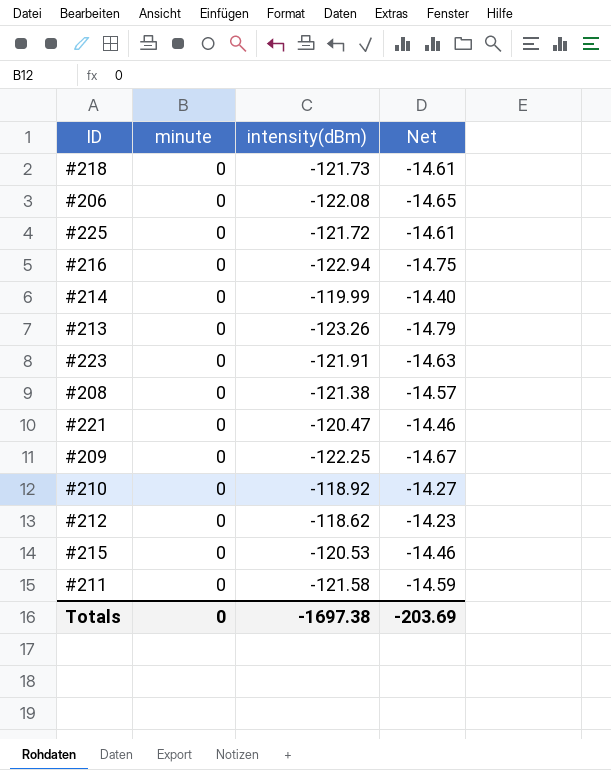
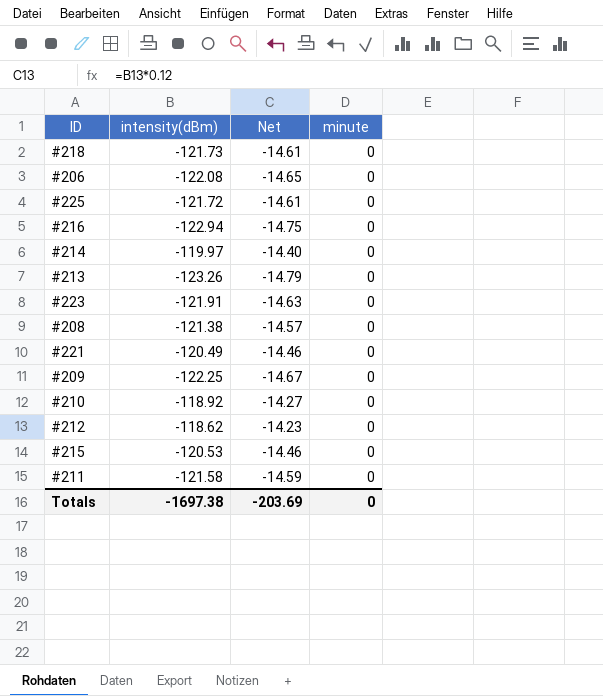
column minute | position: 2 -> 4
#214 | intensity(dBm): -119.99 -> -119.97
#221 | intensity(dBm): -120.47 -> -120.49

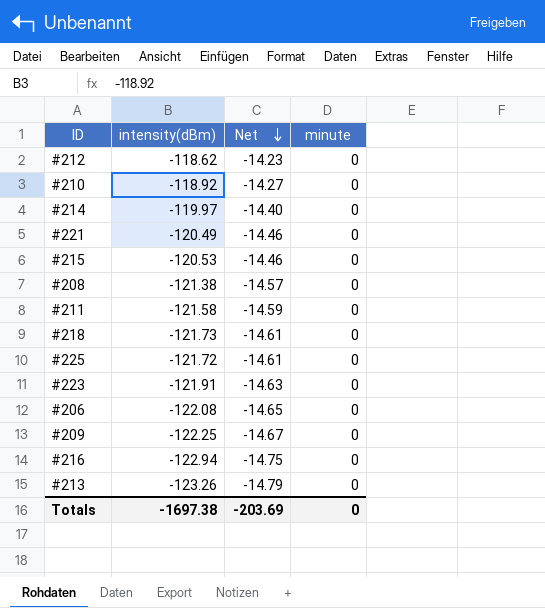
row order: none -> Net descending

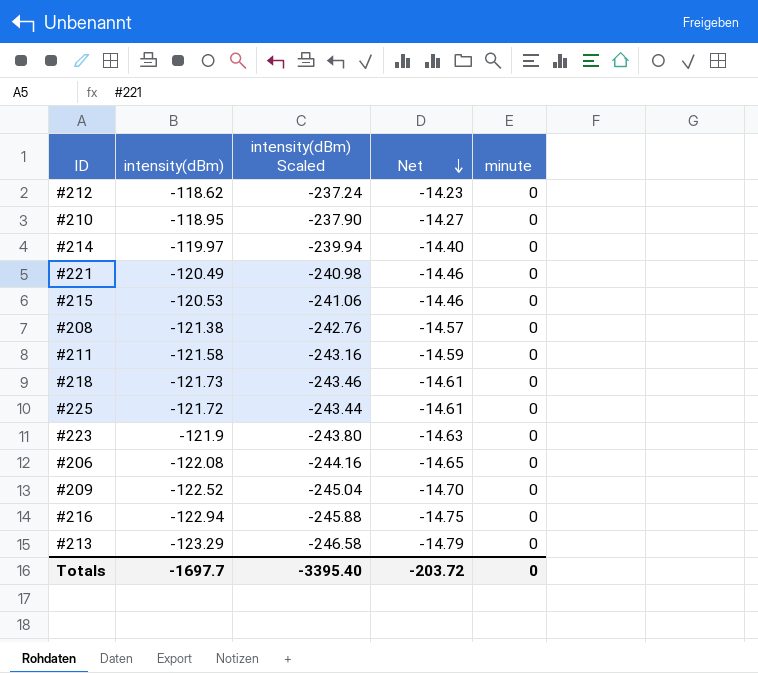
column intensity(dBm) Scaled | formula: none -> [intensity(dBm)] * 2
#210 | intensity(dBm): -118.92 -> -118.95
#223 | intensity(dBm): -121.91 -> -121.9
#209 | intensity(dBm): -122.25 -> -122.52
#209 | Net: -14.67 -> -14.70
#213 | intensity(dBm): -123.26 -> -123.29
Totals | intensity(dBm): -1697.38 -> -1697.7
Totals | Net: -203.69 -> -203.72

